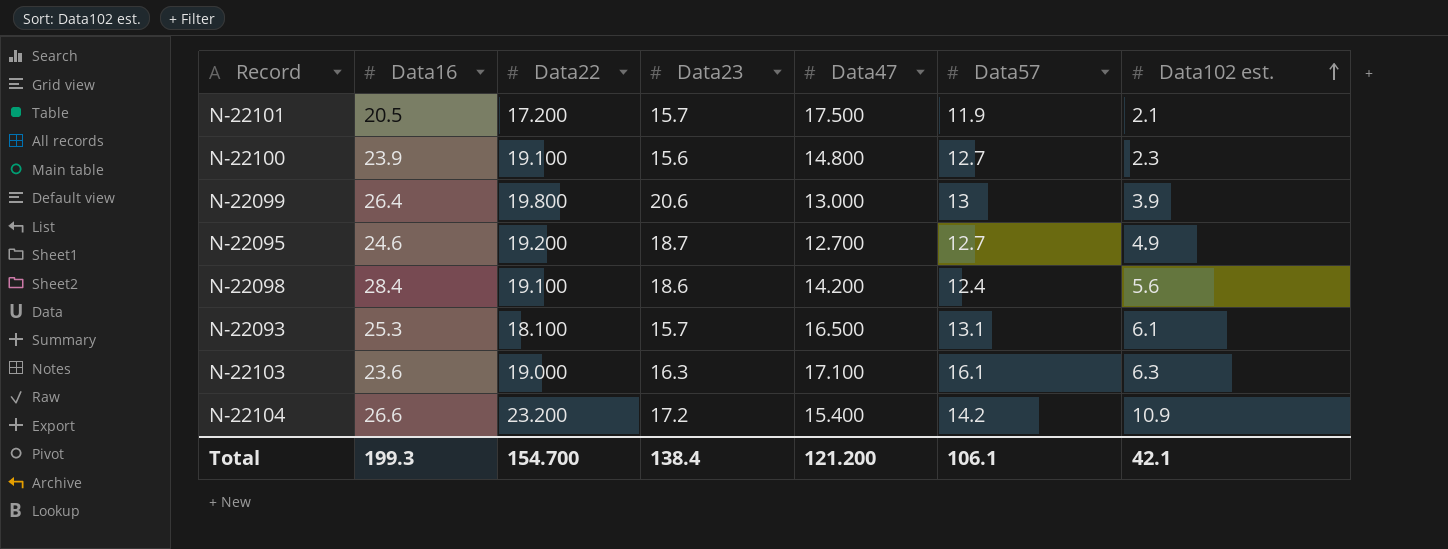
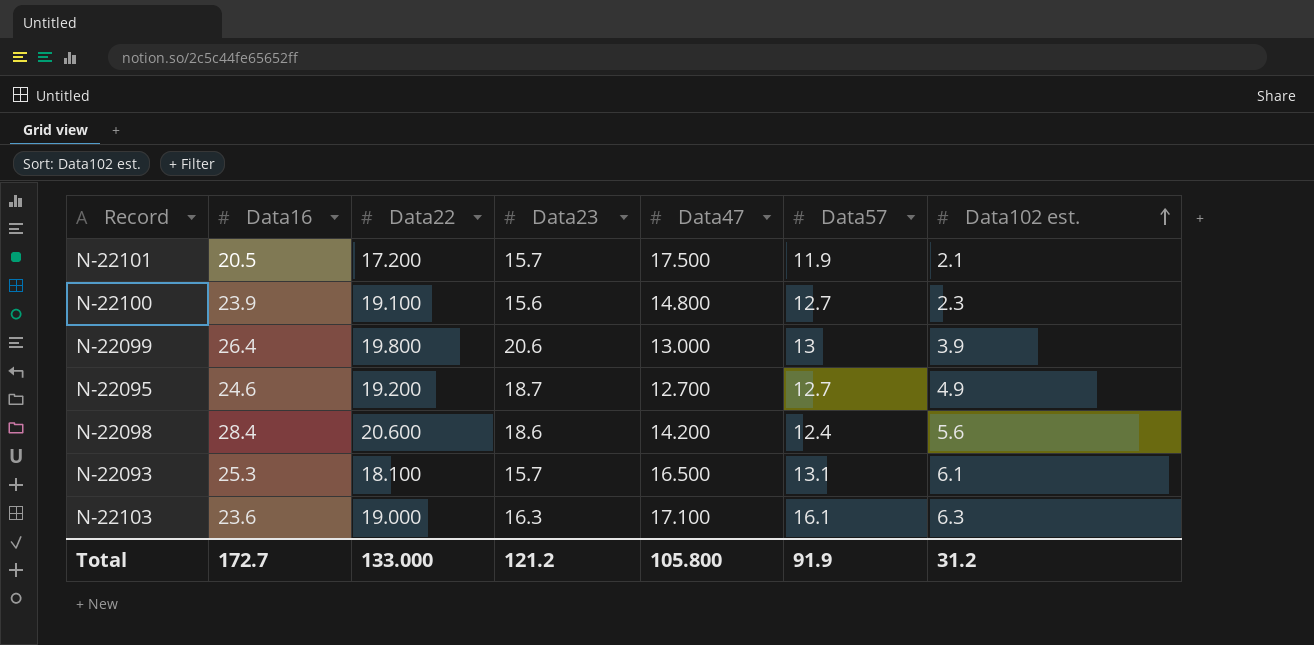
row N-22104: 26.6 | 23.200 | 17.2 | 15.400 | 14.2 | 10.9 -> none
N-22098 | Data22: 19.100 -> 20.600
Total | Data16: 199.3 -> 172.7
Total | Data22: 154.700 -> 133.000
Total | Data23: 138.4 -> 121.2
Total | Data47: 121.200 -> 105.800
Total | Data57: 106.1 -> 91.9
Total | Data102 est.: 42.1 -> 31.2

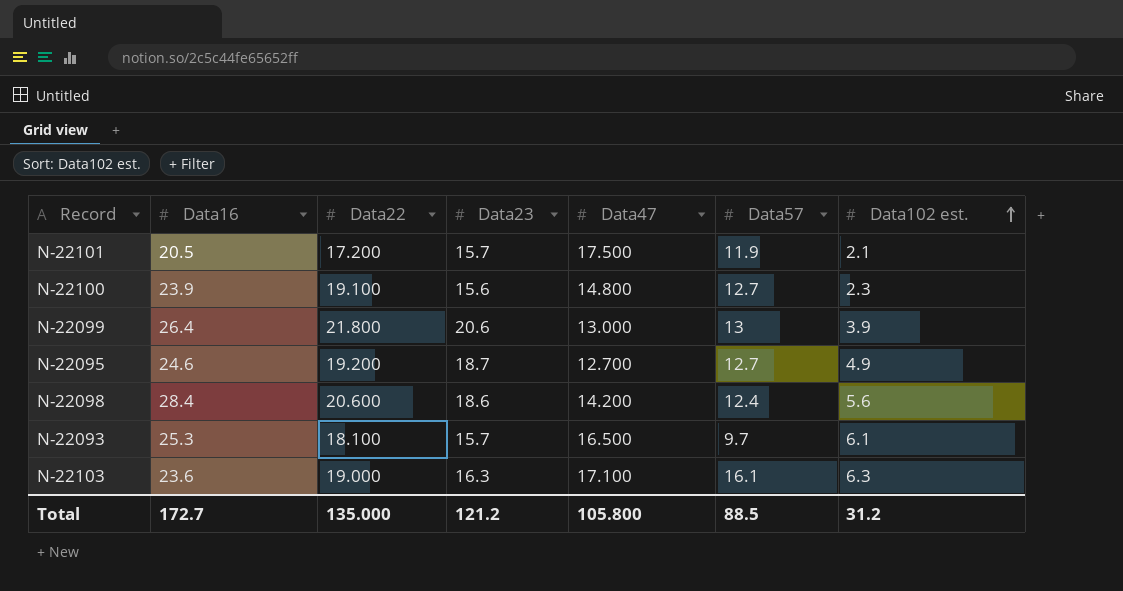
N-22099 | Data22: 19.800 -> 21.800
N-22093 | Data57: 13.1 -> 9.7
Total | Data22: 133.000 -> 135.000
Total | Data57: 91.9 -> 88.5

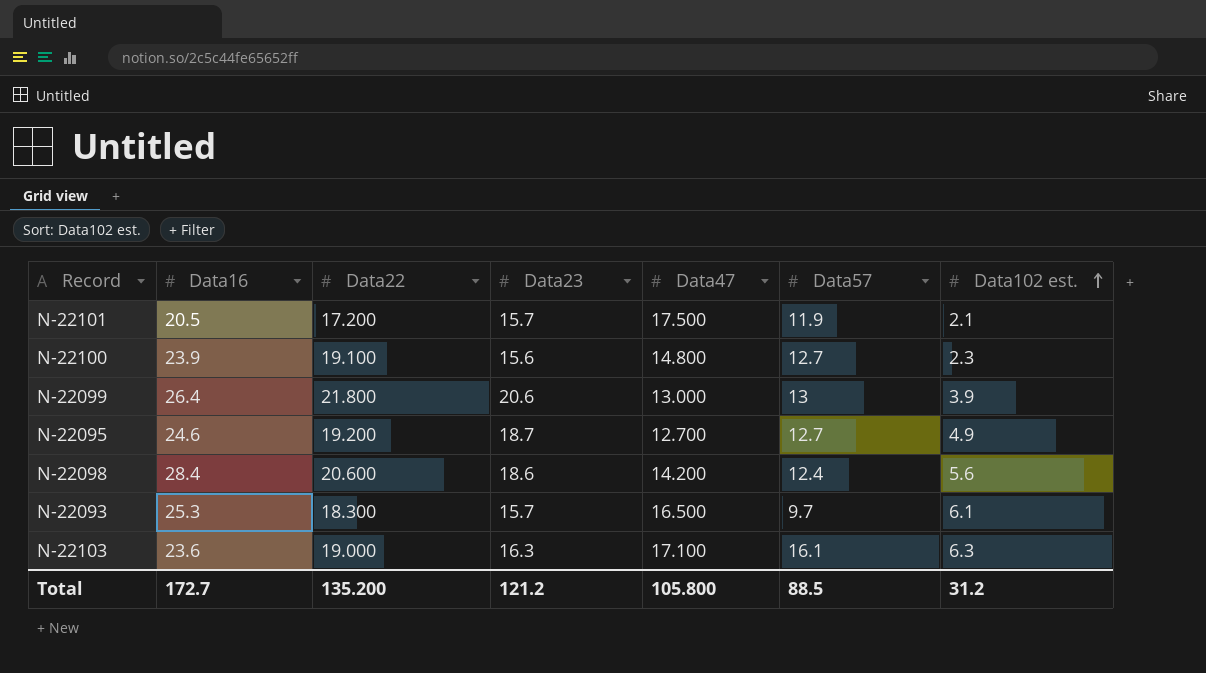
N-22093 | Data22: 18.100 -> 18.300
Total | Data22: 135.000 -> 135.200

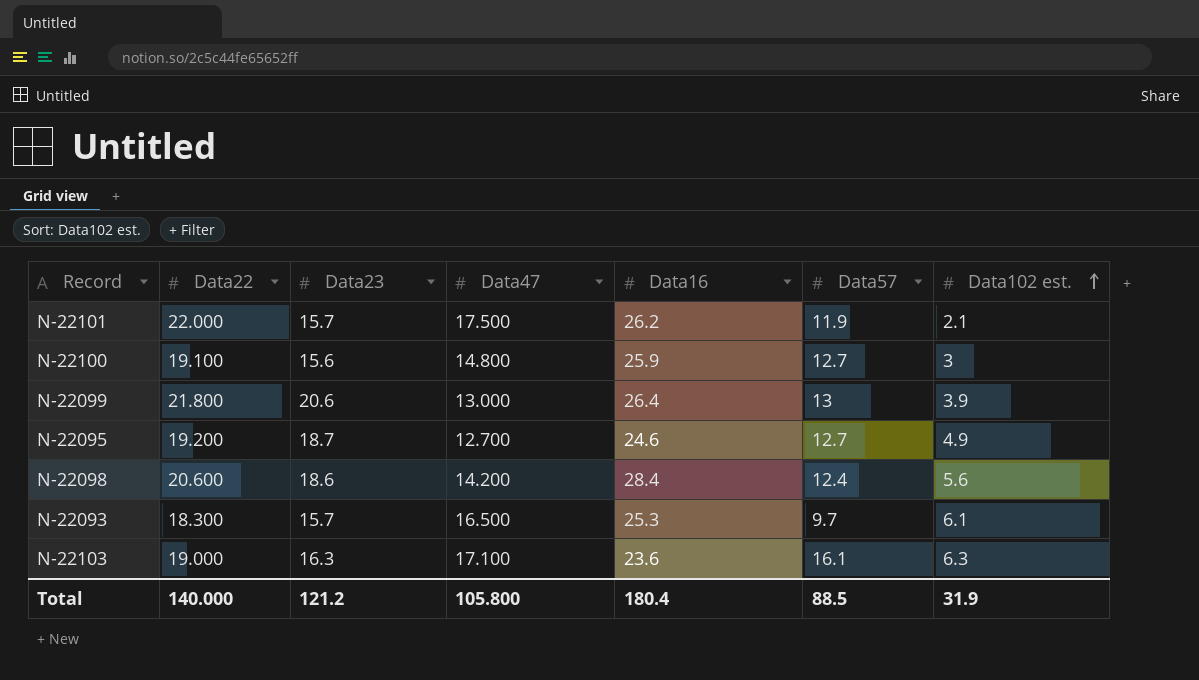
column Data16 | position: 2 -> 5
N-22101 | Data22: 17.200 -> 22.000
N-22101 | Data16: 20.5 -> 26.2
N-22100 | Data16: 23.9 -> 25.9
N-22100 | Data102 est.: 2.3 -> 3
Total | Data22: 135.200 -> 140.000
Total | Data16: 172.7 -> 180.4
Total | Data102 est.: 31.2 -> 31.9

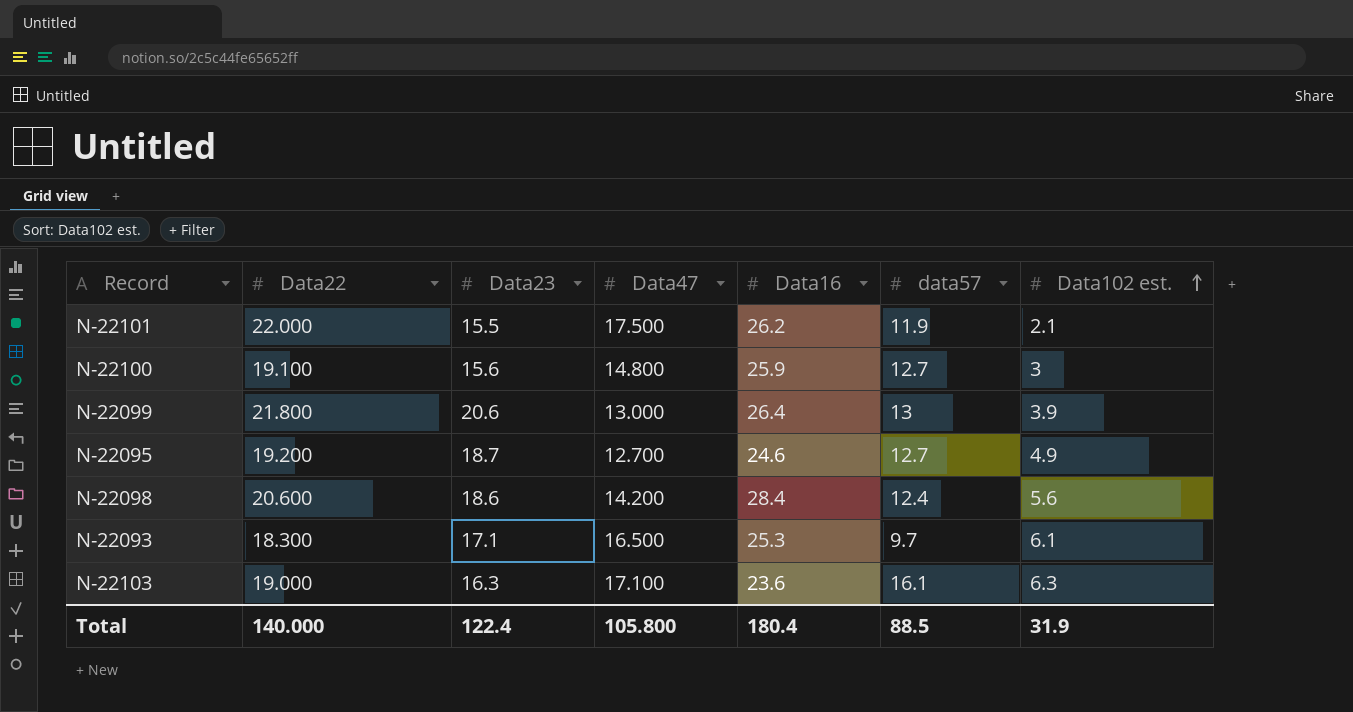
column name: Data57 -> data57
N-22101 | Data23: 15.7 -> 15.5
N-22093 | Data23: 15.7 -> 17.1
Total | Data23: 121.2 -> 122.4

